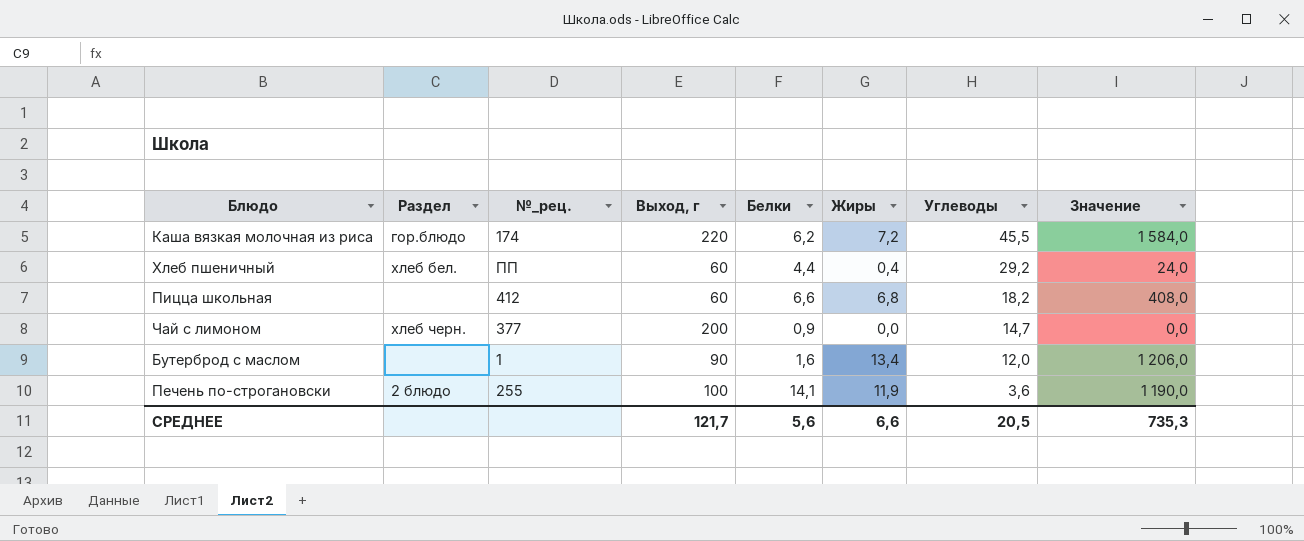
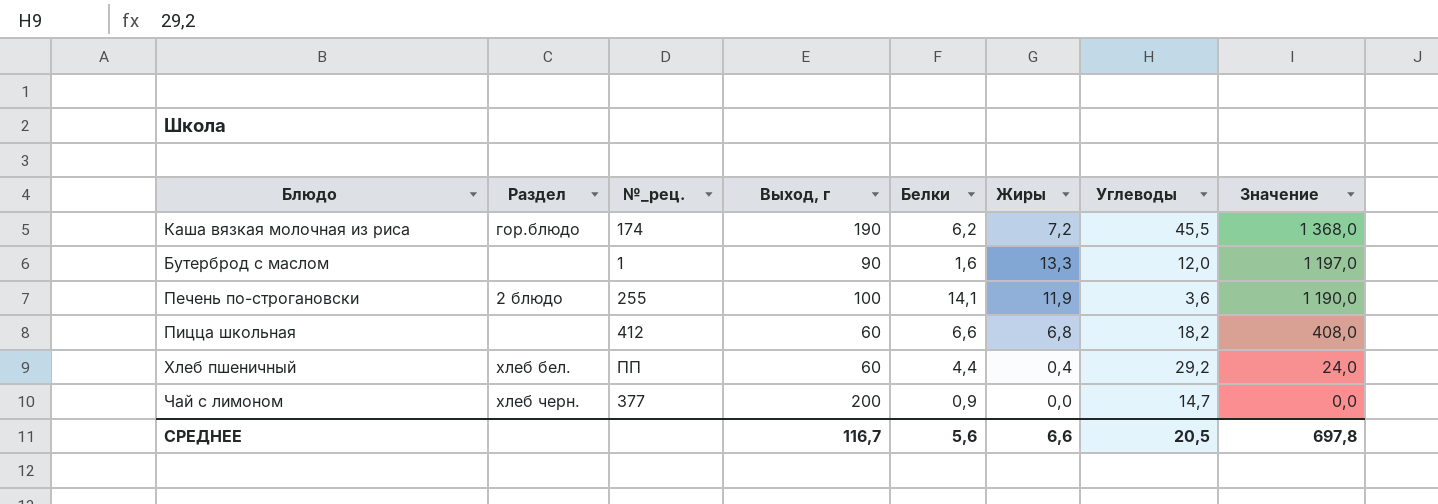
row order: Углеводы descending -> Значение descending
Каша вязкая молочная из риса | Выход, г: 220 -> 190
Каша вязкая молочная из риса | Значение: 1 584,0 -> 1 368,0
Бутерброд с маслом | Жиры: 13,4 -> 13,3
Бутерброд с маслом | Значение: 1 206,0 -> 1 197,0
СРЕДНЕЕ | Выход, г: 121,7 -> 116,7
СРЕДНЕЕ | Значение: 735,3 -> 697,8

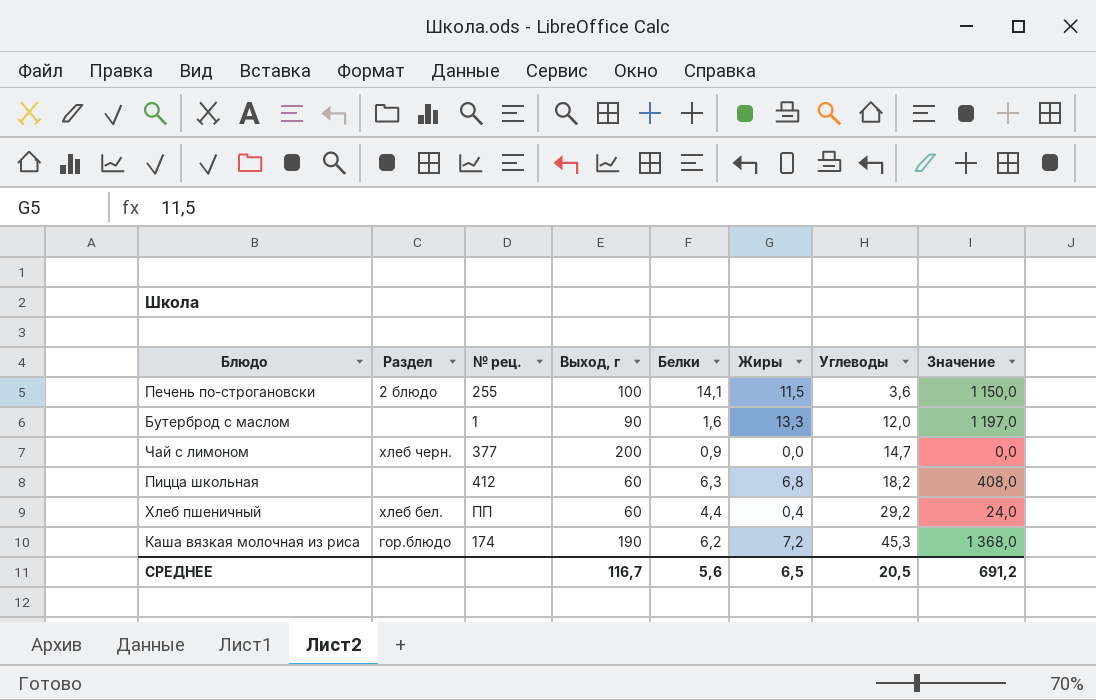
row order: Значение descending -> Углеводы ascending
column name: №_рец. -> № рец.
Печень по-строгановски | Жиры: 11,9 -> 11,5
Печень по-строгановски | Значение: 1 190,0 -> 1 150,0
Пицца школьная | Белки: 6,6 -> 6,3
Каша вязкая молочная из риса | Углеводы: 45,5 -> 45,3
СРЕДНЕЕ | Жиры: 6,6 -> 6,5
СРЕДНЕЕ | Значение: 697,8 -> 691,2

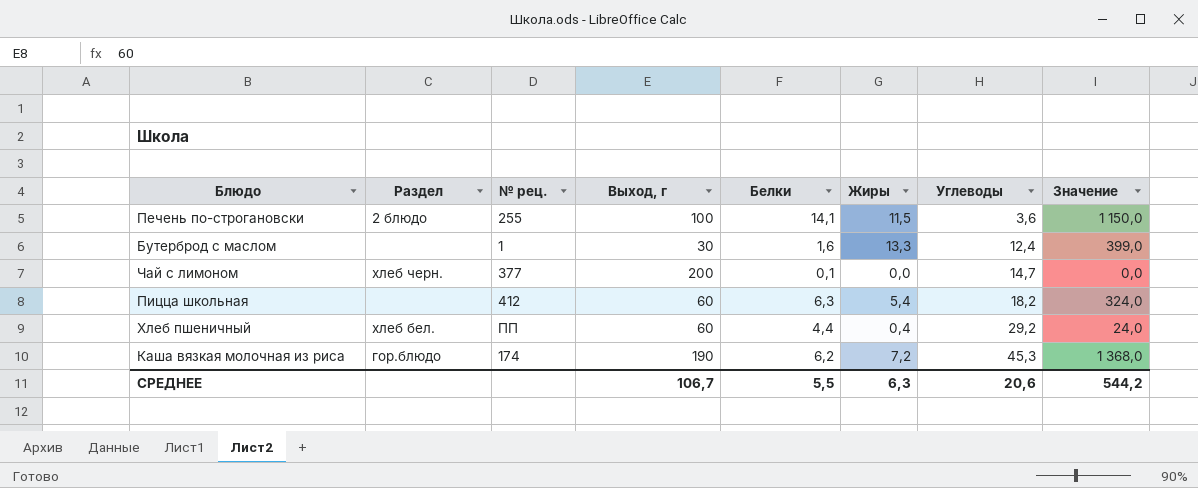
Бутерброд с маслом | Выход, г: 90 -> 30
Бутерброд с маслом | Углеводы: 12,0 -> 12,4
Бутерброд с маслом | Значение: 1 197,0 -> 399,0
Чай с лимоном | Белки: 0,9 -> 0,1
Пицца школьная | Жиры: 6,8 -> 5,4
Пицца школьная | Значение: 408,0 -> 324,0
СРЕДНЕЕ | Выход, г: 116,7 -> 106,7
СРЕДНЕЕ | Белки: 5,6 -> 5,5
СРЕДНЕЕ | Жиры: 6,5 -> 6,3
СРЕДНЕЕ | Углеводы: 20,5 -> 20,6
СРЕДНЕЕ | Значение: 691,2 -> 544,2

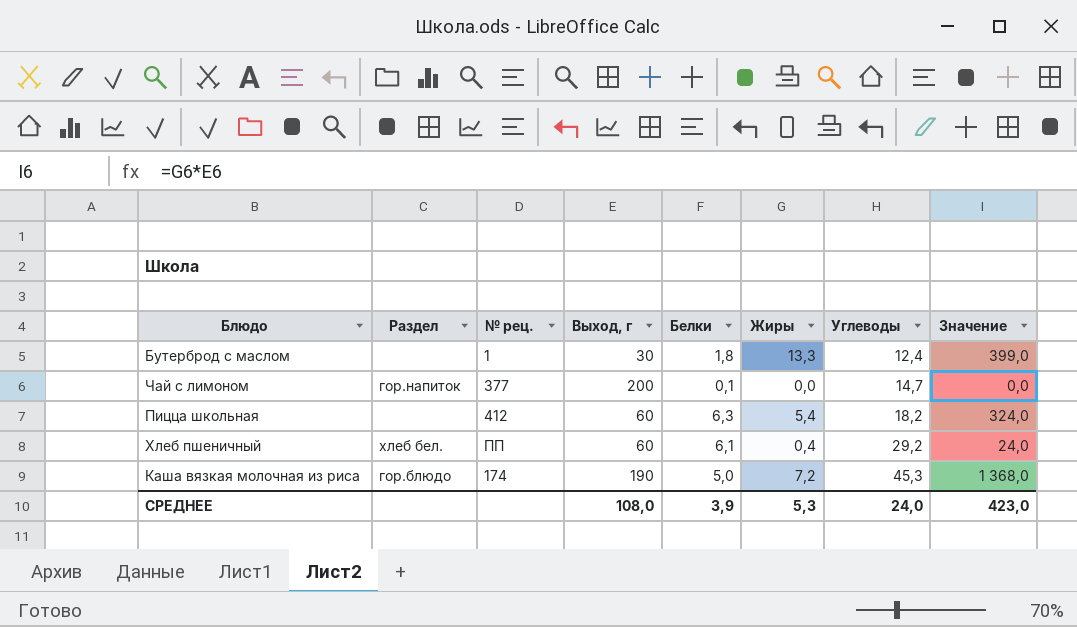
row Печень по-строгановски: 2 блюдо | 255 | 100 | 14,1 | 11,5 | 3,6 | 1 150,0 -> none
Бутерброд с маслом | Белки: 1,6 -> 1,8
Чай с лимоном | Раздел: хлеб черн. -> гор.напиток
Хлеб пшеничный | Белки: 4,4 -> 6,1
Каша вязкая молочная из риса | Белки: 6,2 -> 5,0
СРЕДНЕЕ | Выход, г: 106,7 -> 108,0
СРЕДНЕЕ | Белки: 5,5 -> 3,9
СРЕДНЕЕ | Жиры: 6,3 -> 5,3
СРЕДНЕЕ | Углеводы: 20,6 -> 24,0
СРЕДНЕЕ | Значение: 544,2 -> 423,0

